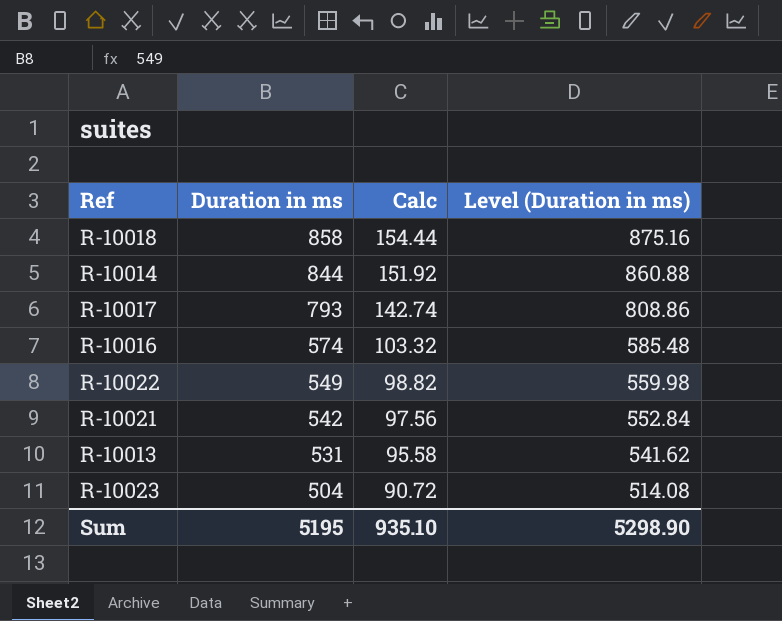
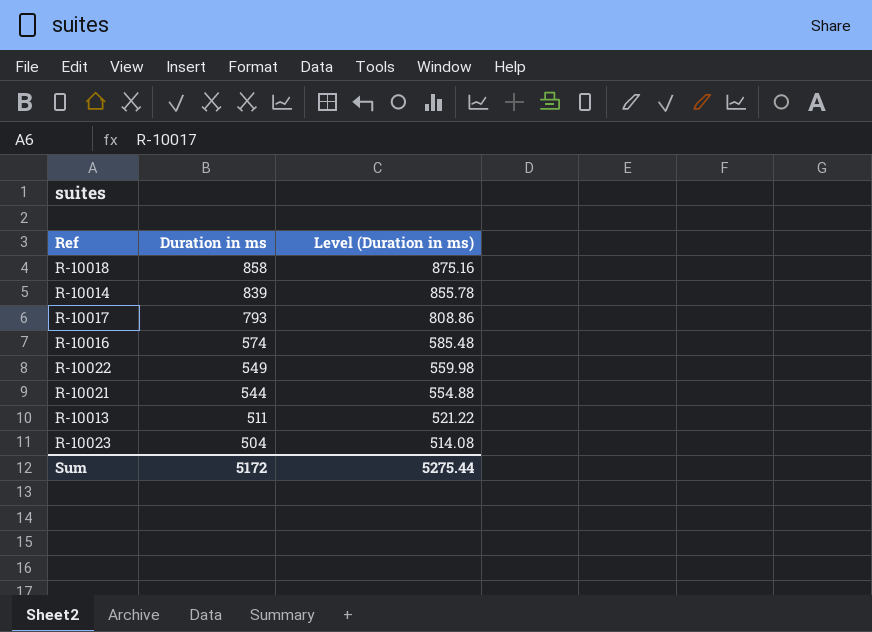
column Calc | formula: [Duration in ms] * 0.18 -> none
R-10014 | Duration in ms: 844 -> 839
R-10014 | Level (Duration in ms): 860.88 -> 855.78
R-10021 | Duration in ms: 542 -> 544
R-10021 | Level (Duration in ms): 552.84 -> 554.88
R-10013 | Duration in ms: 531 -> 511
R-10013 | Level (Duration in ms): 541.62 -> 521.22
Sum | Duration in ms: 5195 -> 5172
Sum | Level (Duration in ms): 5298.90 -> 5275.44

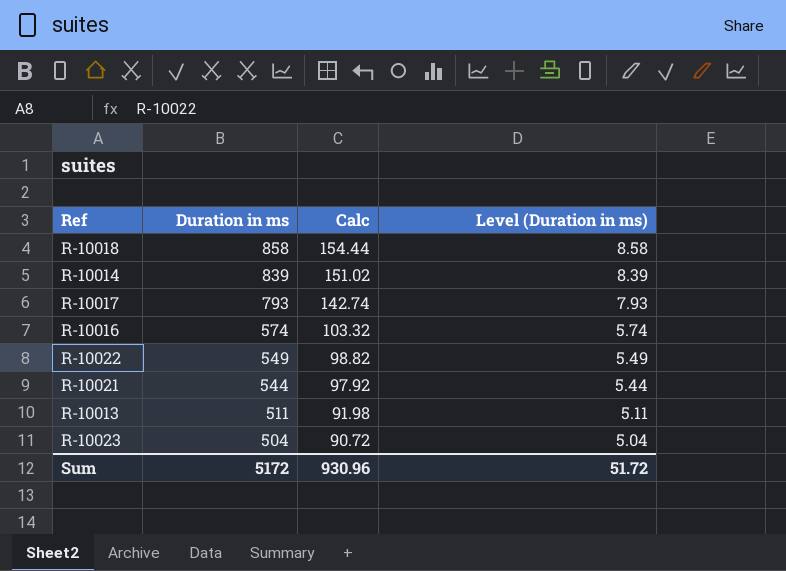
column Calc | formula: none -> [Duration in ms] * 0.18
column Level (Duration in ms) | formula: [Duration in ms] * 1.02 -> [Duration in ms] * 0.01
Sum | Level (Duration in ms): 5275.44 -> 51.72

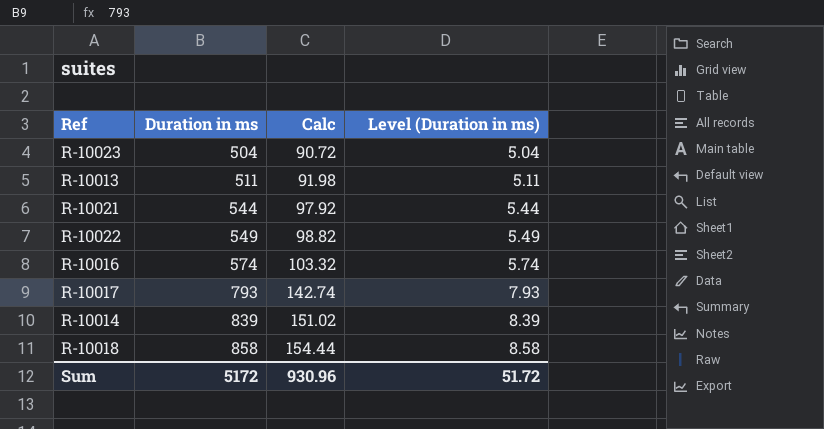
row order: Duration in ms descending -> Duration in ms ascending

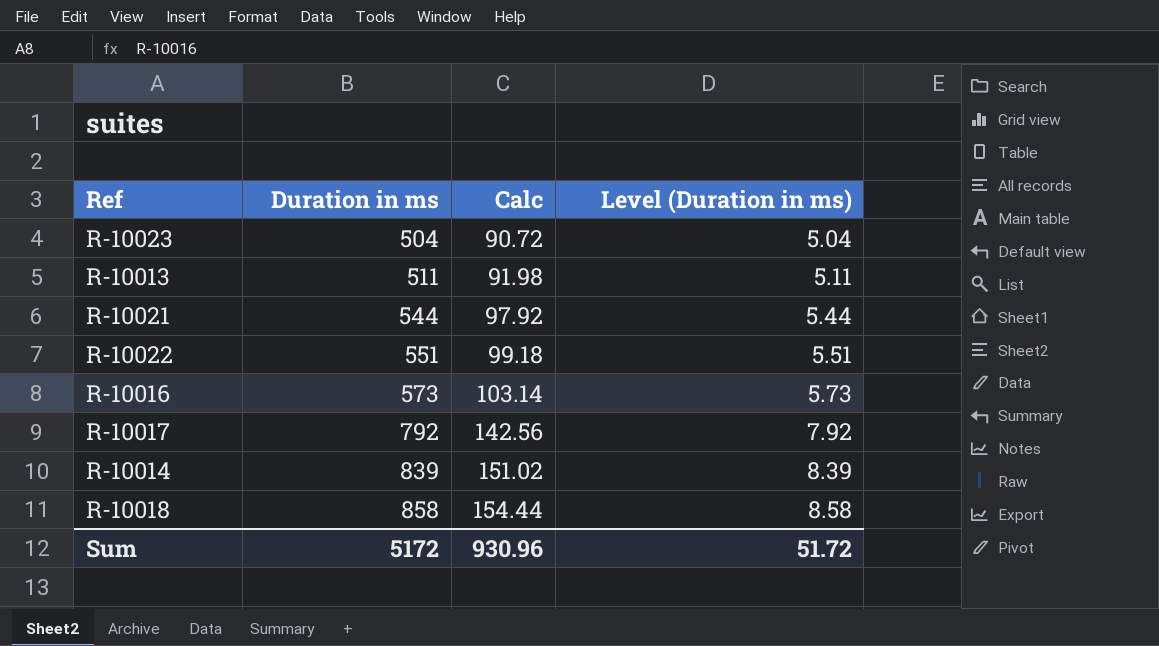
R-10022 | Duration in ms: 549 -> 551
R-10022 | Calc: 98.82 -> 99.18
R-10022 | Level (Duration in ms): 5.49 -> 5.51
R-10016 | Duration in ms: 574 -> 573
R-10016 | Calc: 103.32 -> 103.14
R-10016 | Level (Duration in ms): 5.74 -> 5.73
R-10017 | Duration in ms: 793 -> 792
R-10017 | Calc: 142.74 -> 142.56
R-10017 | Level (Duration in ms): 7.93 -> 7.92

